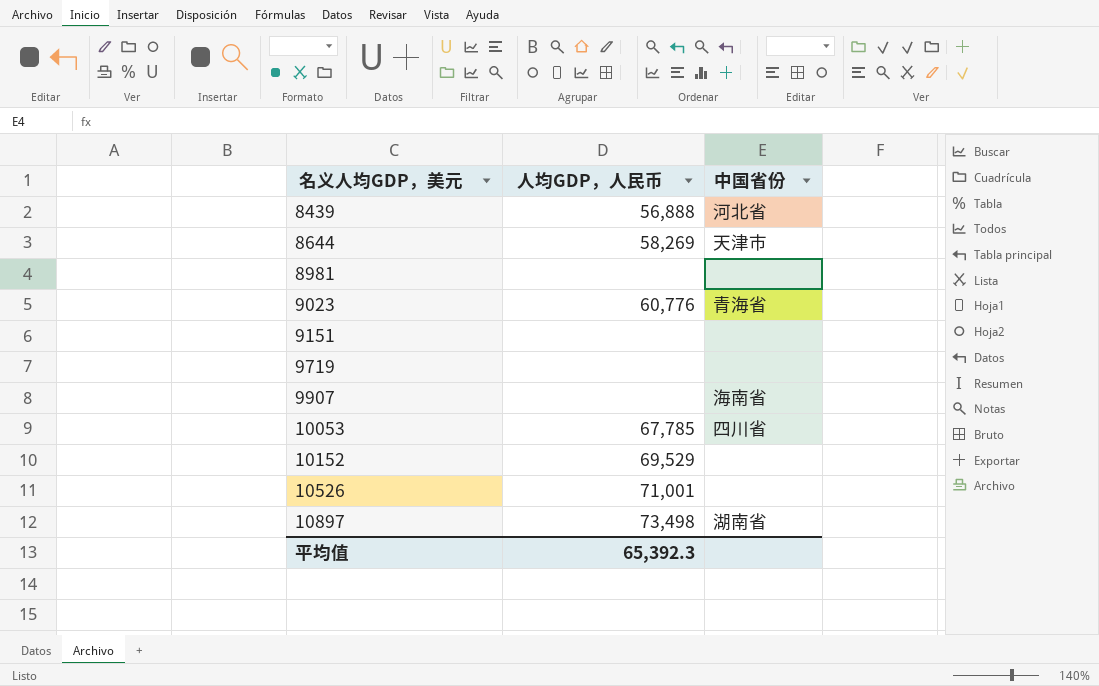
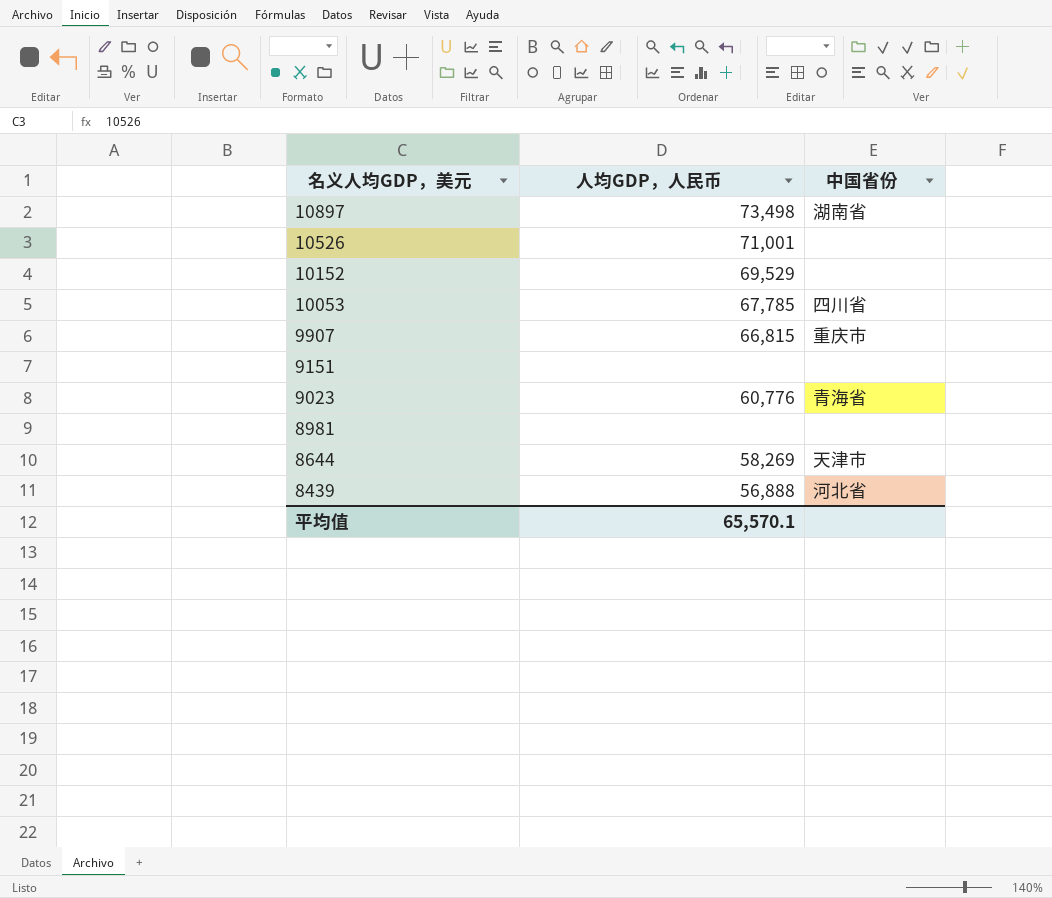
row order: 名义人均GDP，美元 ascending -> 名义人均GDP，美元 descending
row 9719: none | none -> none
9907 | 人均GDP，人民币: none -> 66,815
9907 | 中国省份: 海南省 -> 重庆市
平均值 | 人均GDP，人民币: 65,392.3 -> 65,570.1

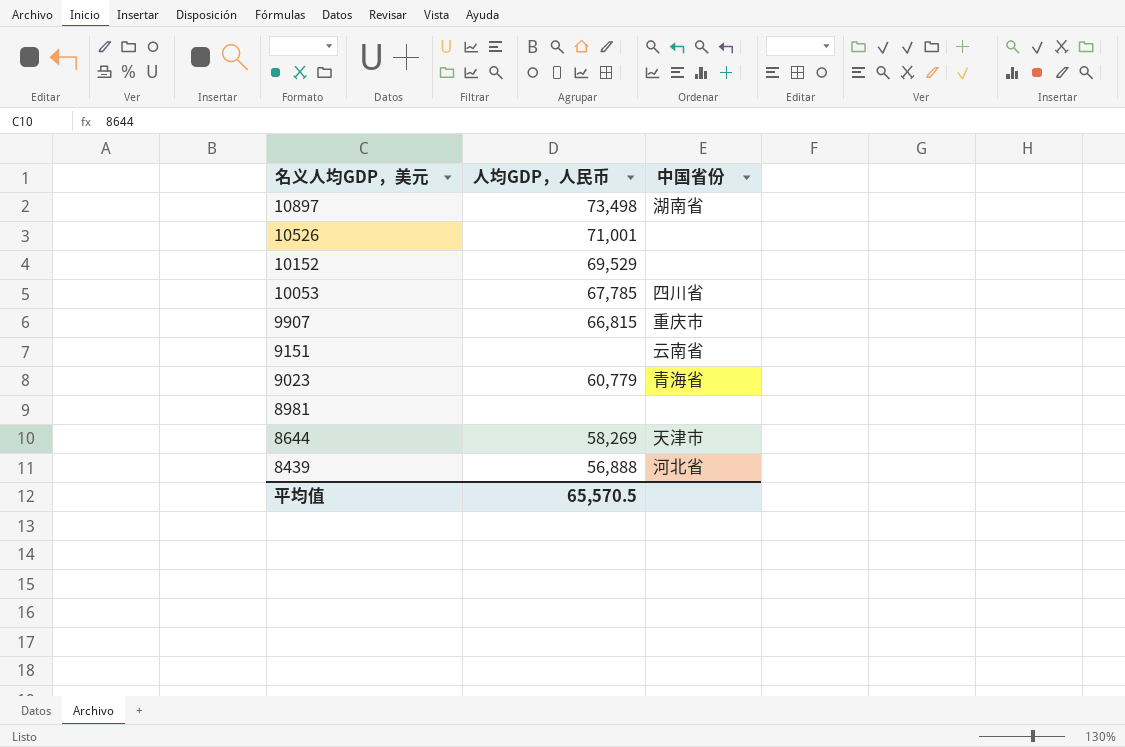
9151 | 中国省份: none -> 云南省
9023 | 人均GDP，人民币: 60,776 -> 60,779
平均值 | 人均GDP，人民币: 65,570.1 -> 65,570.5

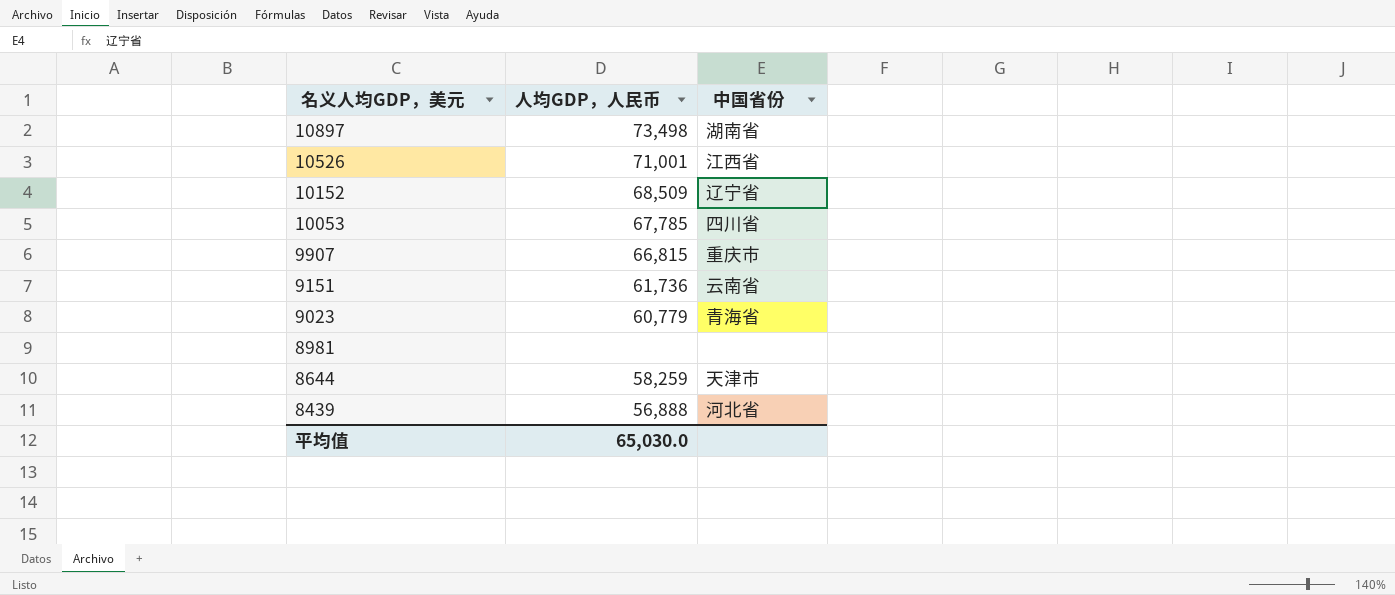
10526 | 中国省份: none -> 江西省
10152 | 人均GDP，人民币: 69,529 -> 68,509
10152 | 中国省份: none -> 辽宁省
9151 | 人均GDP，人民币: none -> 61,736
8644 | 人均GDP，人民币: 58,269 -> 58,259
平均值 | 人均GDP，人民币: 65,570.5 -> 65,030.0

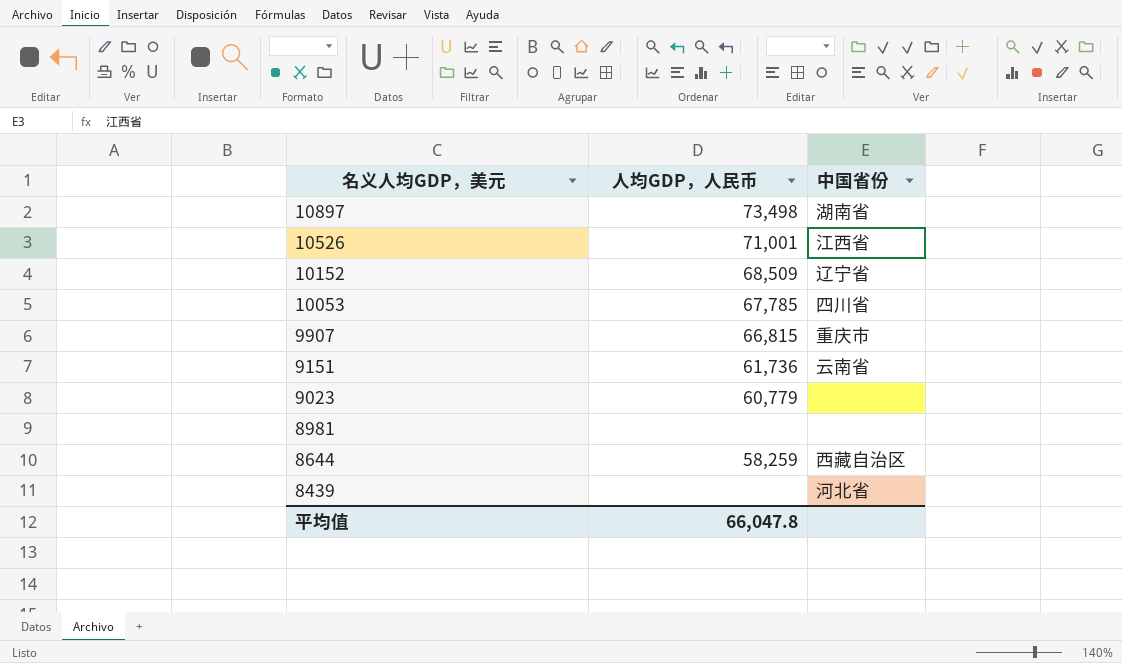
9023 | 中国省份: 青海省 -> none
8644 | 中国省份: 天津市 -> 西藏自治区
8439 | 人均GDP，人民币: 56,888 -> none
平均值 | 人均GDP，人民币: 65,030.0 -> 66,047.8

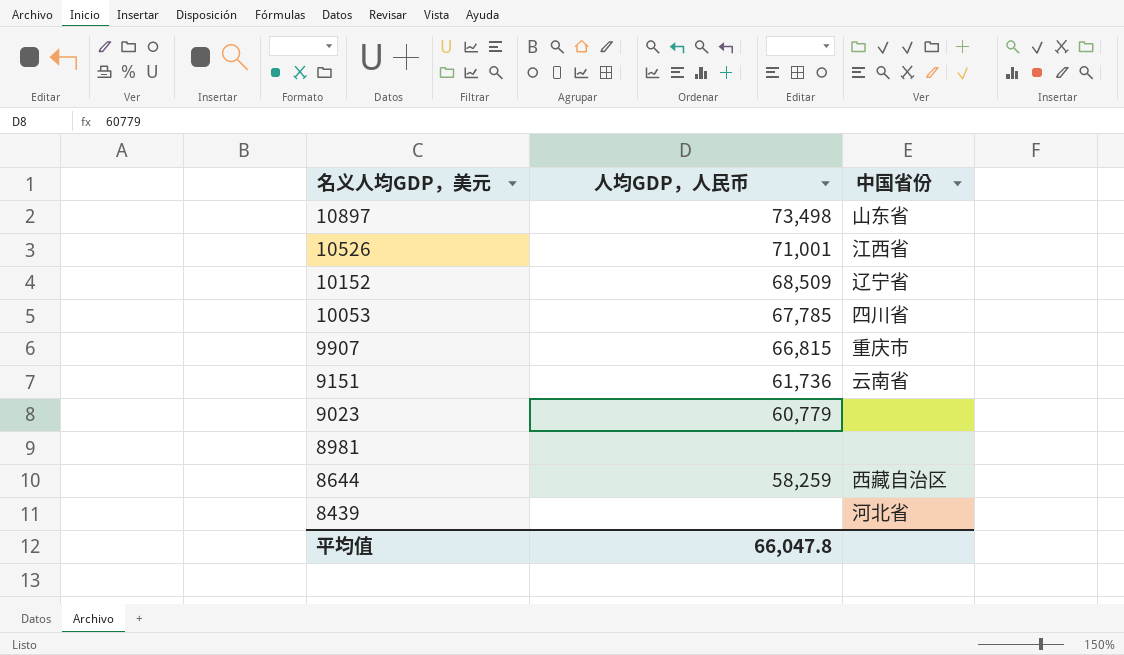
10897 | 中国省份: 湖南省 -> 山东省

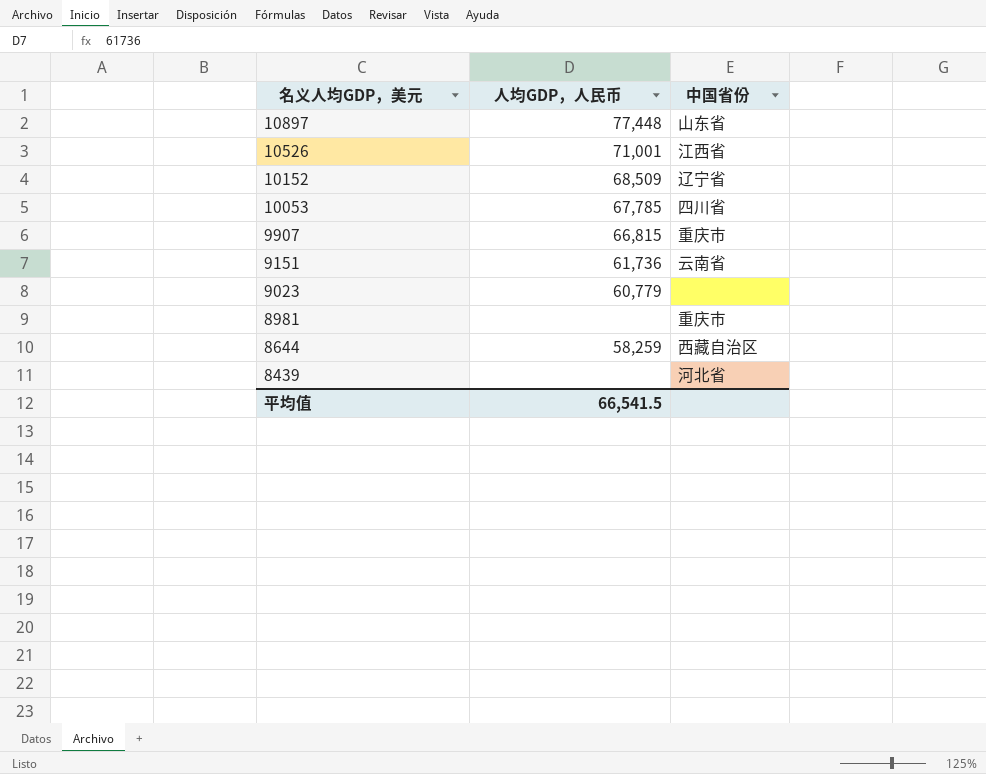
10897 | 人均GDP，人民币: 73,498 -> 77,448
8981 | 中国省份: none -> 重庆市
平均值 | 人均GDP，人民币: 66,047.8 -> 66,541.5

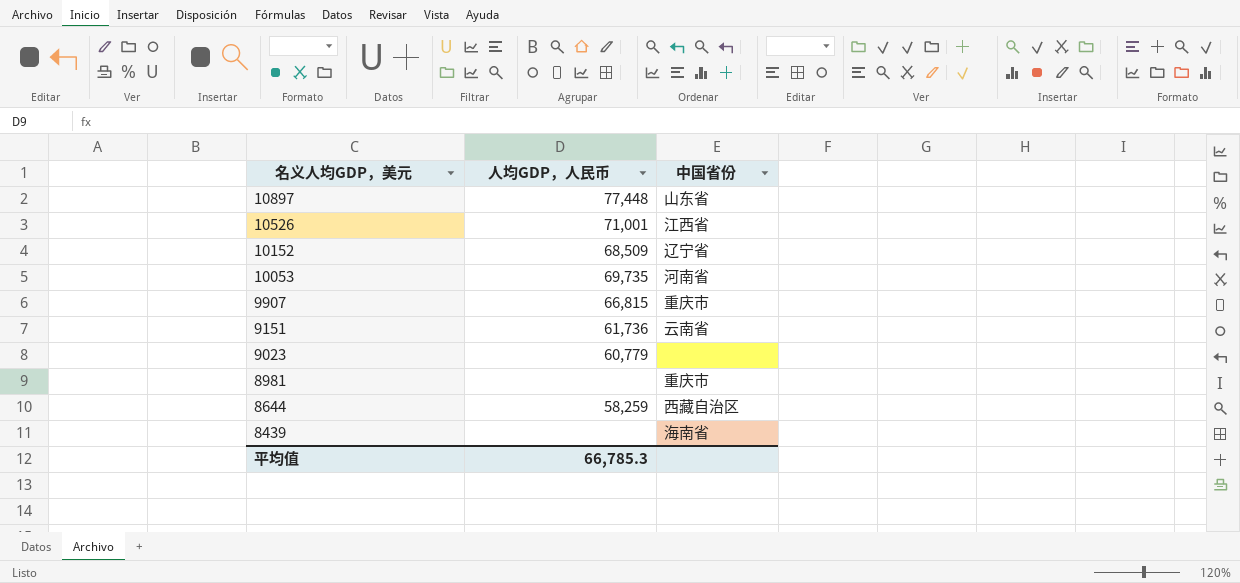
10053 | 人均GDP，人民币: 67,785 -> 69,735
10053 | 中国省份: 四川省 -> 河南省
8439 | 中国省份: 河北省 -> 海南省
平均值 | 人均GDP，人民币: 66,541.5 -> 66,785.3

